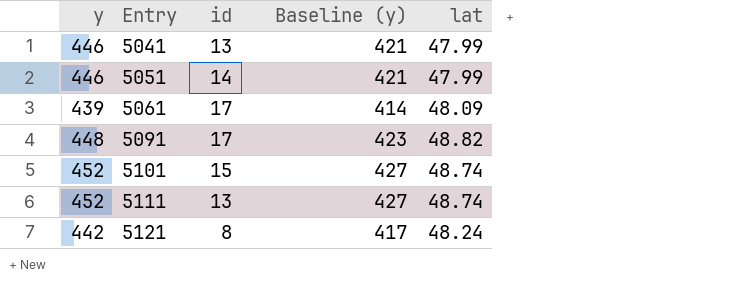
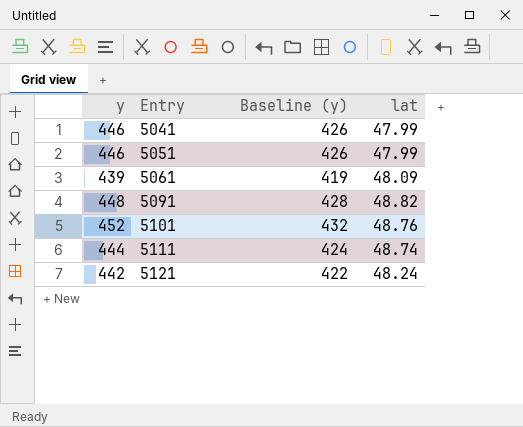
column id | position: 3 -> none
column Baseline (y) | formula: [y] - 25 -> [y] - 20
5101 | lat: 48.74 -> 48.76
5111 | y: 452 -> 444

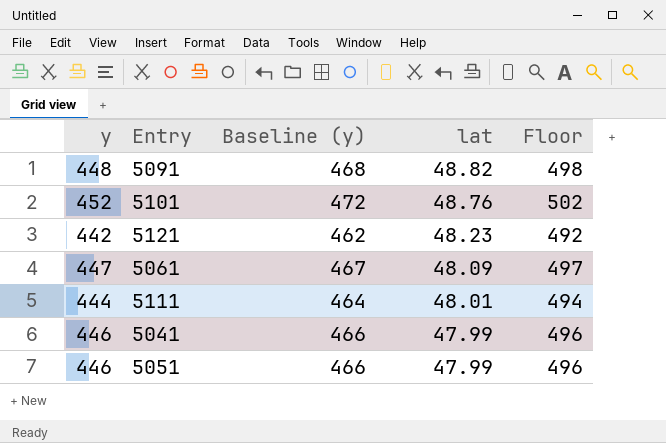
row order: Entry ascending -> lat descending
column Baseline (y) | formula: [y] - 20 -> [y] + 20
column Floor | formula: none -> [y] + 50
5121 | lat: 48.24 -> 48.23
5061 | y: 439 -> 447
5111 | lat: 48.74 -> 48.01

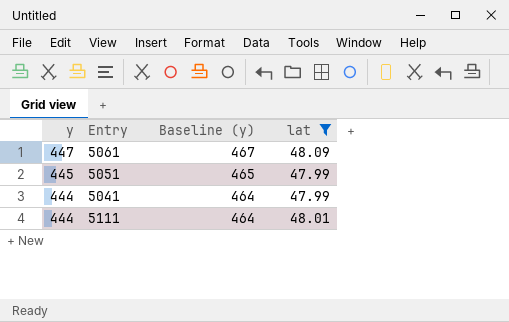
filter: none -> lat <= 48.09
row order: lat descending -> y descending
column Floor | formula: [y] + 50 -> none
5051 | y: 446 -> 445
5051 | Baseline (y): 466 -> 465
5041 | y: 446 -> 444
5041 | Baseline (y): 466 -> 464

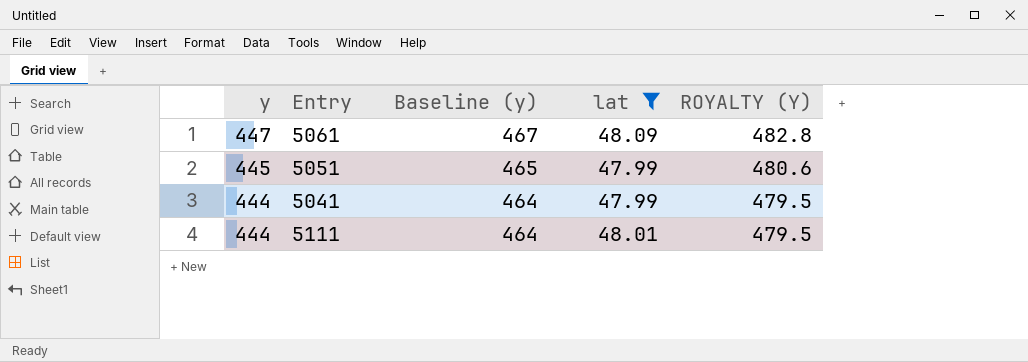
column ROYALTY (Y) | formula: none -> [y] * 1.08

